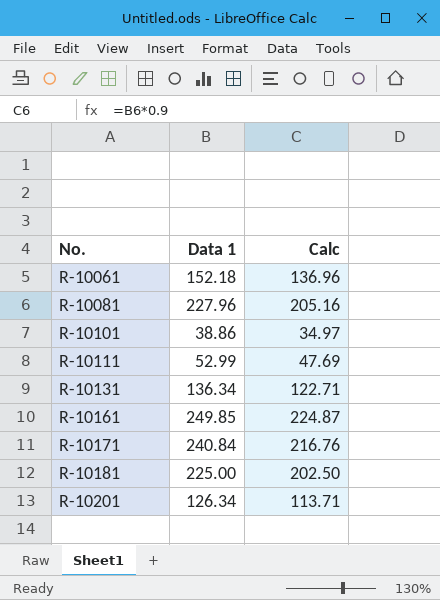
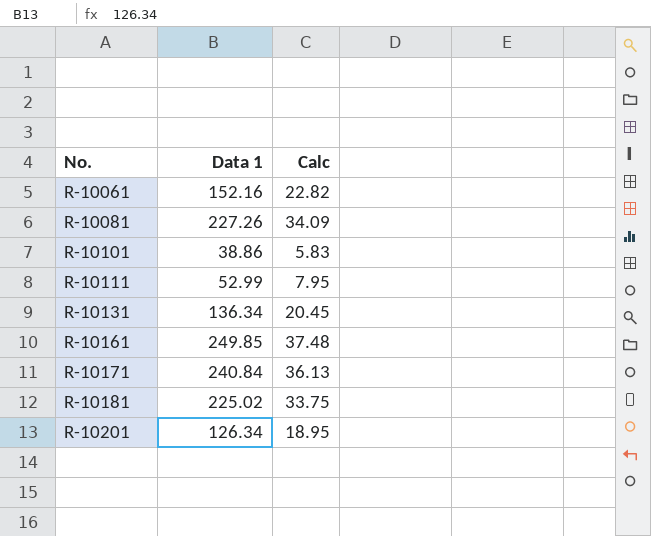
column Calc | formula: [Data 1] * 0.9 -> [Data 1] * 0.15
R-10061 | Data 1: 152.18 -> 152.16
R-10081 | Data 1: 227.96 -> 227.26
R-10181 | Data 1: 225.00 -> 225.02

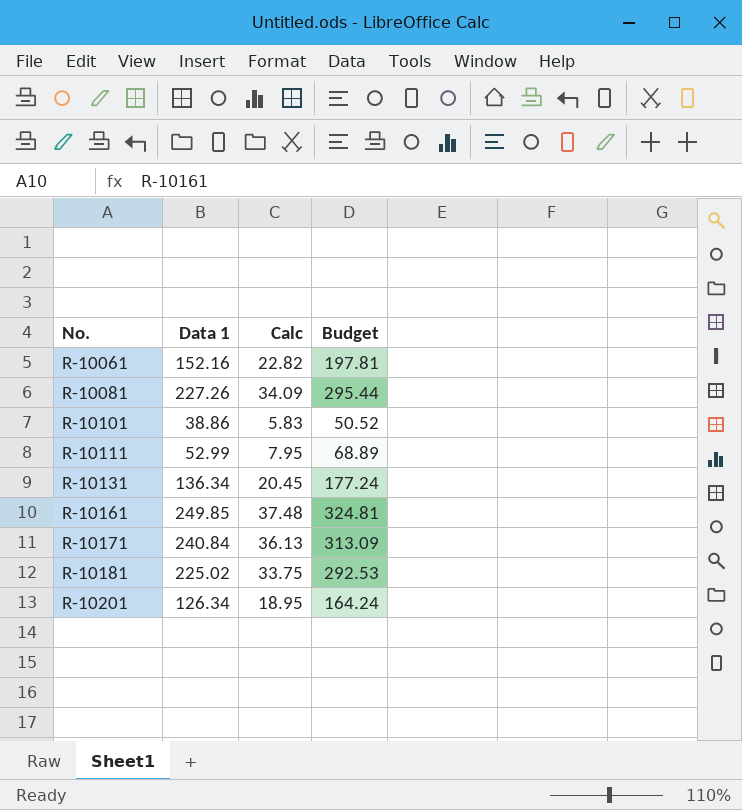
column Budget | formula: none -> [Data 1] * 1.3

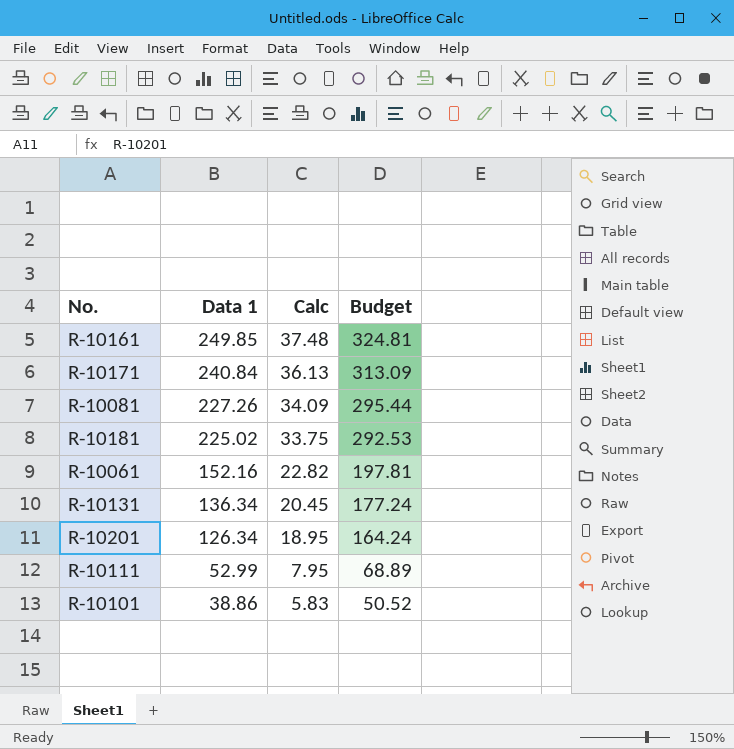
row order: No. ascending -> Data 1 descending

